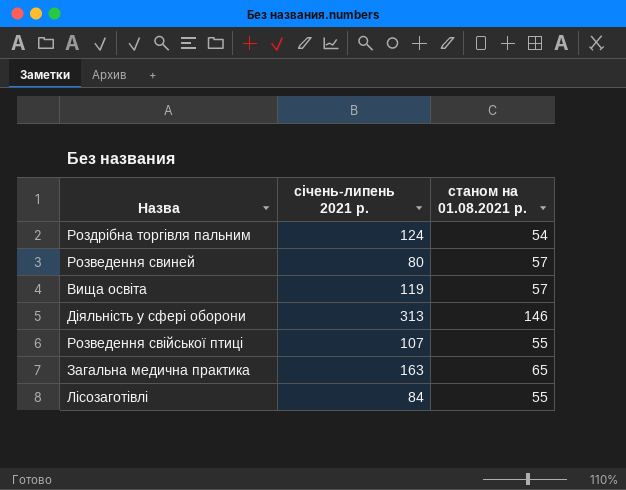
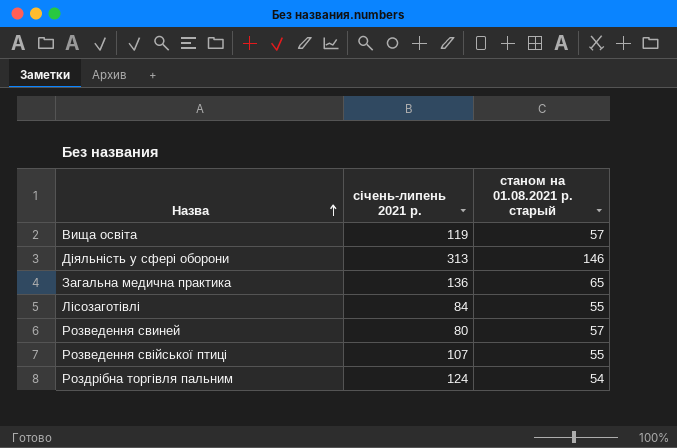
row order: none -> Назва ascending
column name: станом на 01.08.2021 р. -> станом на 01.08.2021 р. старый
Загальна медична практика | січень-липень 2021 р.: 163 -> 136

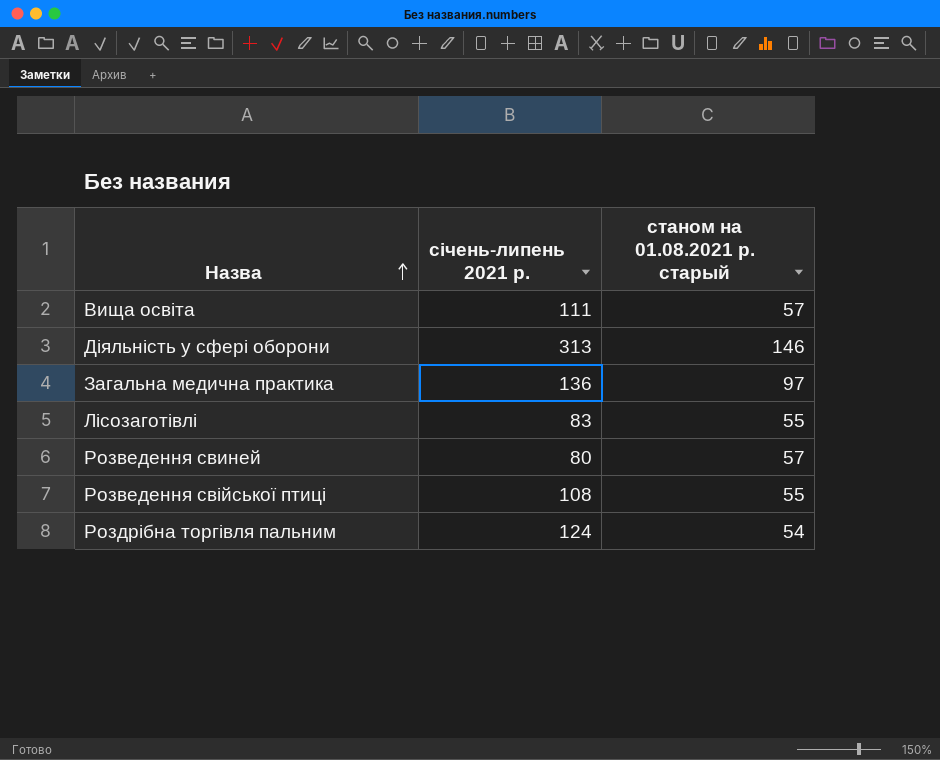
Вища освіта | січень-липень 2021 р.: 119 -> 111
Загальна медична практика | станом на 01.08.2021 р. старый: 65 -> 97
Лісозаготівлі | січень-липень 2021 р.: 84 -> 83
Розведення свійської птиці | січень-липень 2021 р.: 107 -> 108

